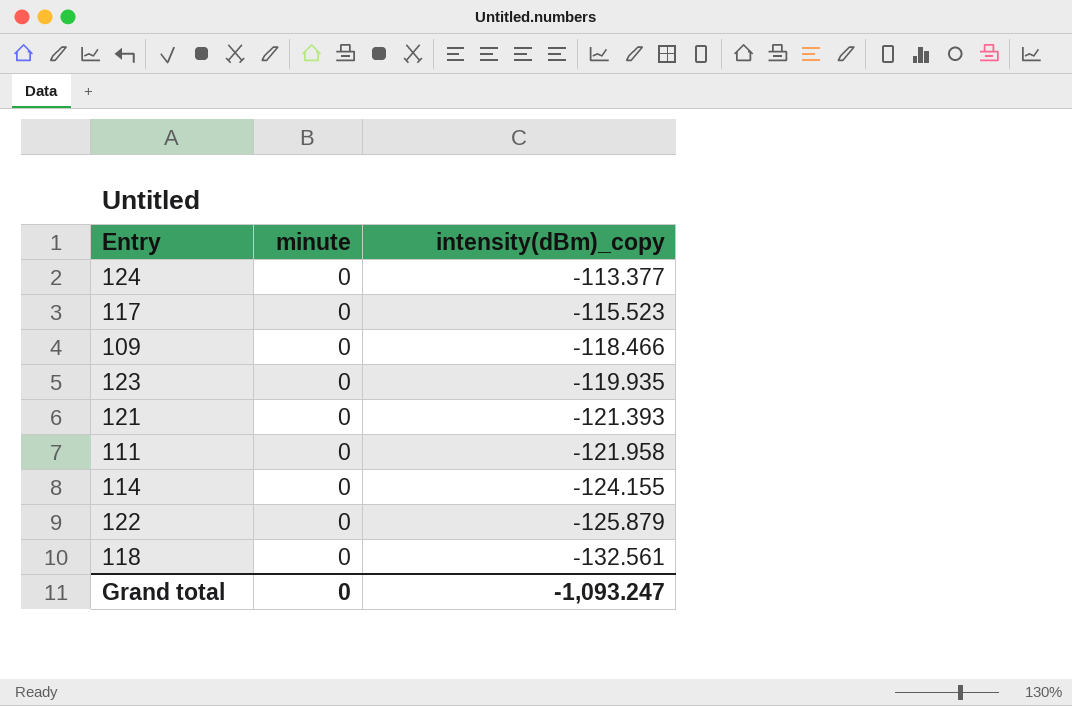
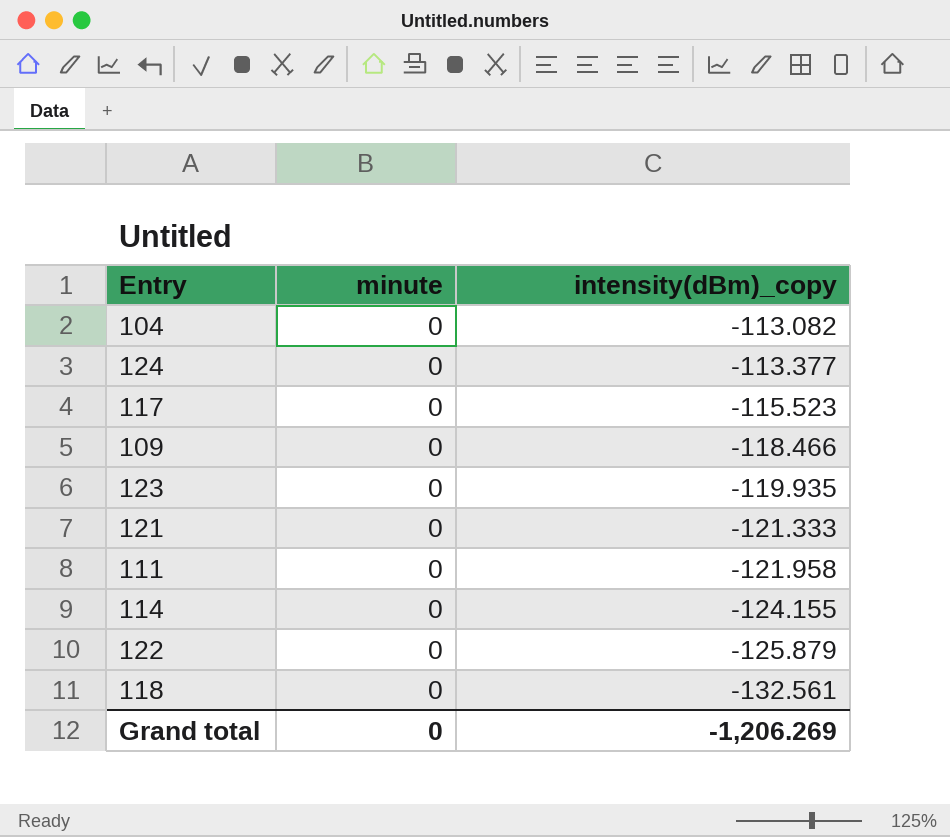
row 104: none -> 0 | -113.082
121 | intensity(dBm)_copy: -121.393 -> -121.333
Grand total | intensity(dBm)_copy: -1,093.247 -> -1,206.269

